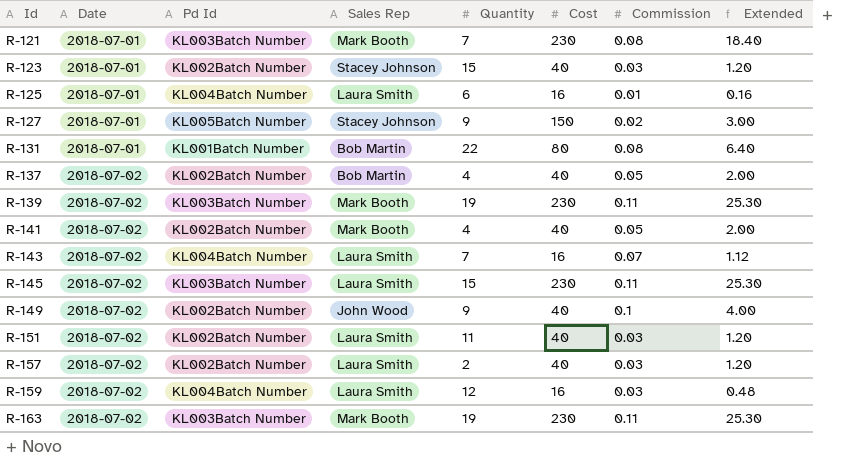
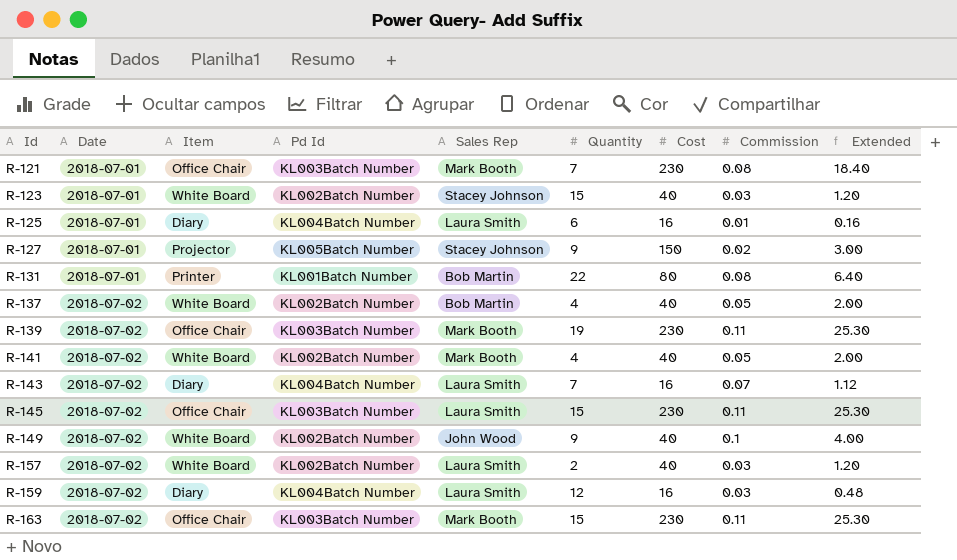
column Item | position: none -> 3
row R-151: 2018-07-02 | KL002Batch Number | Laura Smith | 11 | 40 | 0.03 | 1.20 -> none
R-163 | Quantity: 19 -> 15

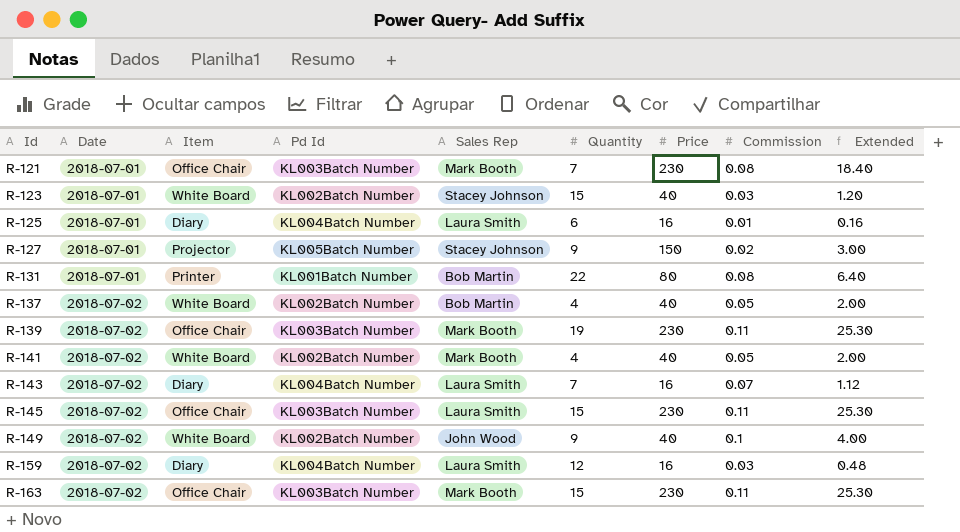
column name: Cost -> Price
row R-157: 2018-07-02 | White Board | KL002Batch Number | Laura Smith | 2 | 40 | 0.03 | 1.20 -> none

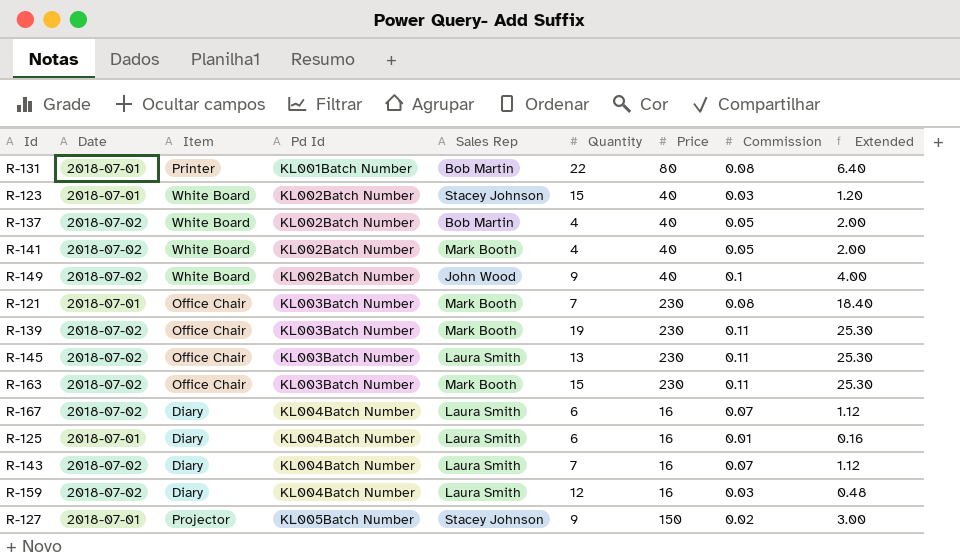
row order: Id ascending -> Pd Id ascending
R-145 | Quantity: 15 -> 13
row R-167: none -> 2018-07-02 | Diary | KL004Batch Number | Laura Smith | 6 | 16 | 0.07 | 1.12

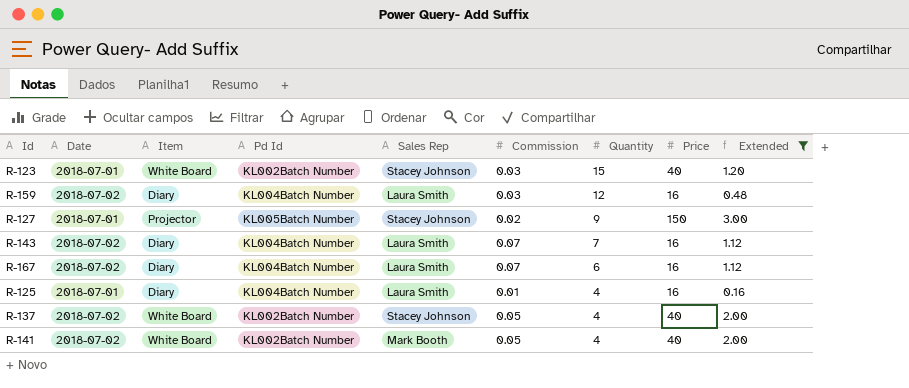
filter: none -> Extended <= 3.00
row order: Pd Id ascending -> Quantity descending
column Commission | position: 8 -> 6
R-125 | Quantity: 6 -> 4
R-137 | Sales Rep: Bob Martin -> Stacey Johnson

